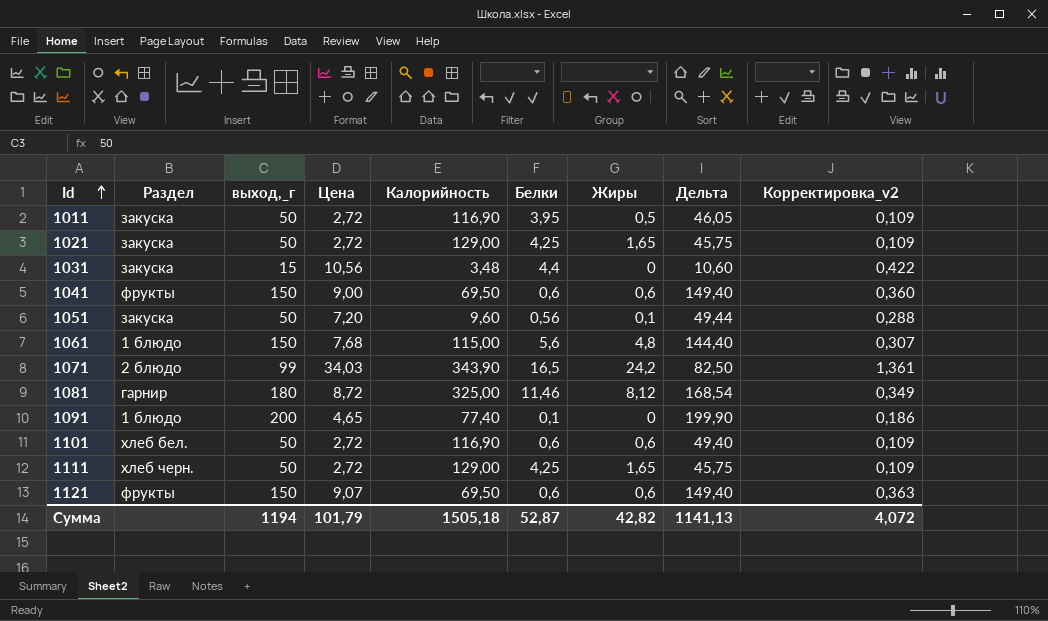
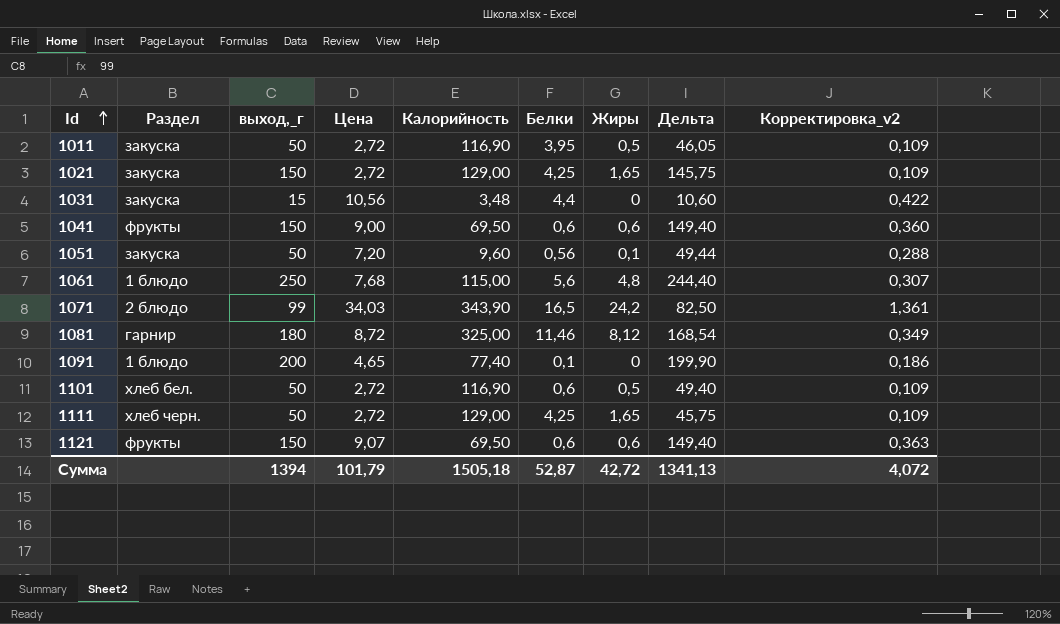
1021 | выход,_г: 50 -> 150
1021 | Дельта: 45,75 -> 145,75
1061 | выход,_г: 150 -> 250
1061 | Дельта: 144,40 -> 244,40
1101 | Жиры: 0,6 -> 0,5
Сумма | выход,_г: 1194 -> 1394
Сумма | Жиры: 42,82 -> 42,72
Сумма | Дельта: 1141,13 -> 1341,13

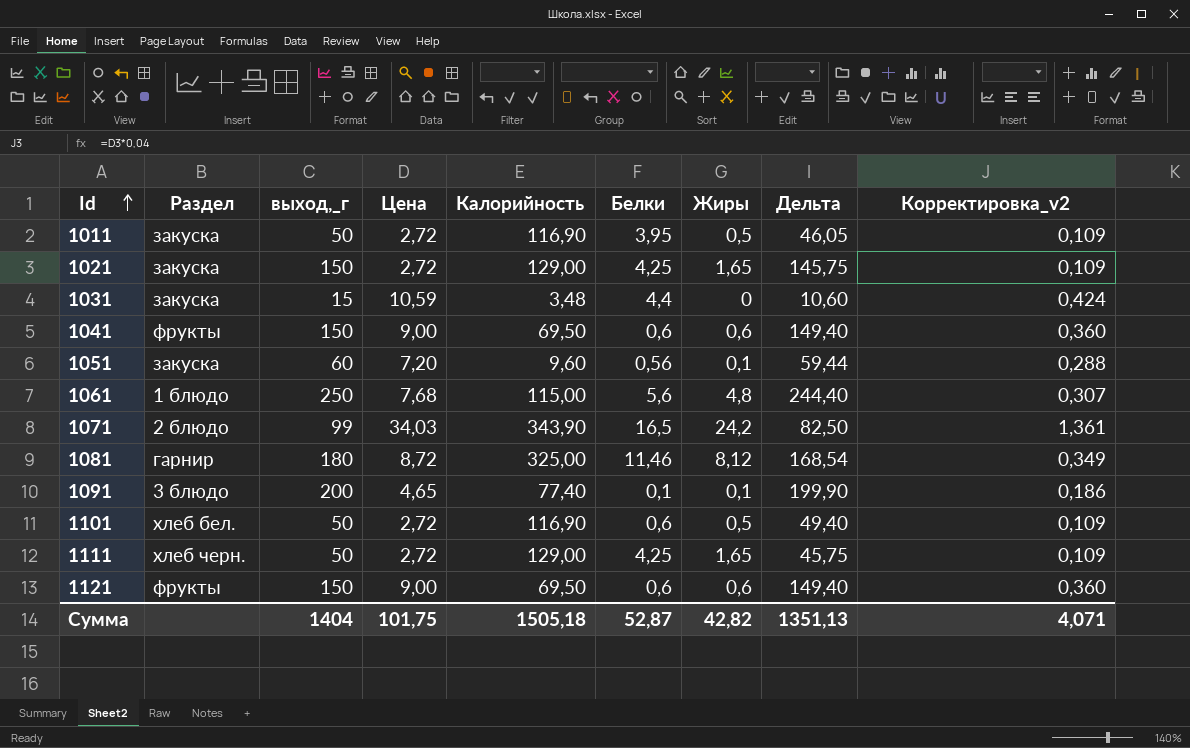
1031 | Цена: 10,56 -> 10,59
1031 | Корректировка_v2: 0,422 -> 0,424
1051 | выход,_г: 50 -> 60
1051 | Дельта: 49,44 -> 59,44
1091 | Раздел: 1 блюдо -> 3 блюдо
1091 | Жиры: 0 -> 0,1
1121 | Цена: 9,07 -> 9,00
1121 | Корректировка_v2: 0,363 -> 0,360
Сумма | выход,_г: 1394 -> 1404
Сумма | Цена: 101,79 -> 101,75
Сумма | Жиры: 42,72 -> 42,82
Сумма | Дельта: 1341,13 -> 1351,13
Сумма | Корректировка_v2: 4,072 -> 4,071

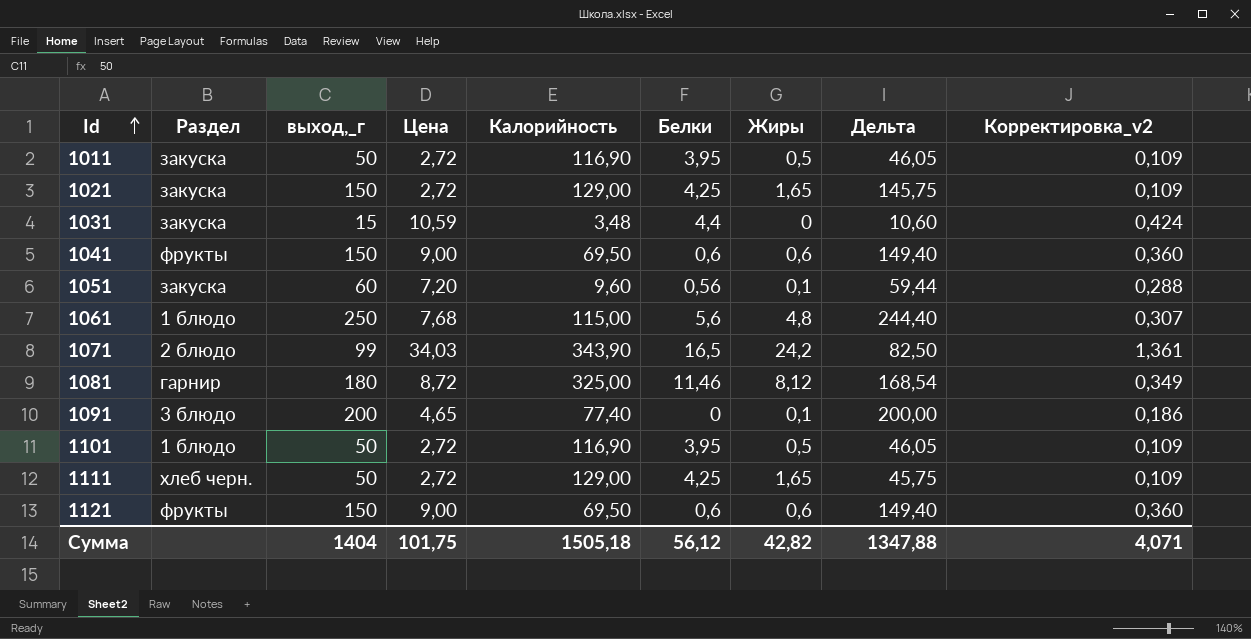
1091 | Белки: 0,1 -> 0
1091 | Дельта: 199,90 -> 200,00
1101 | Раздел: хлеб бел. -> 1 блюдо
1101 | Белки: 0,6 -> 3,95
1101 | Дельта: 49,40 -> 46,05
Сумма | Белки: 52,87 -> 56,12
Сумма | Дельта: 1351,13 -> 1347,88

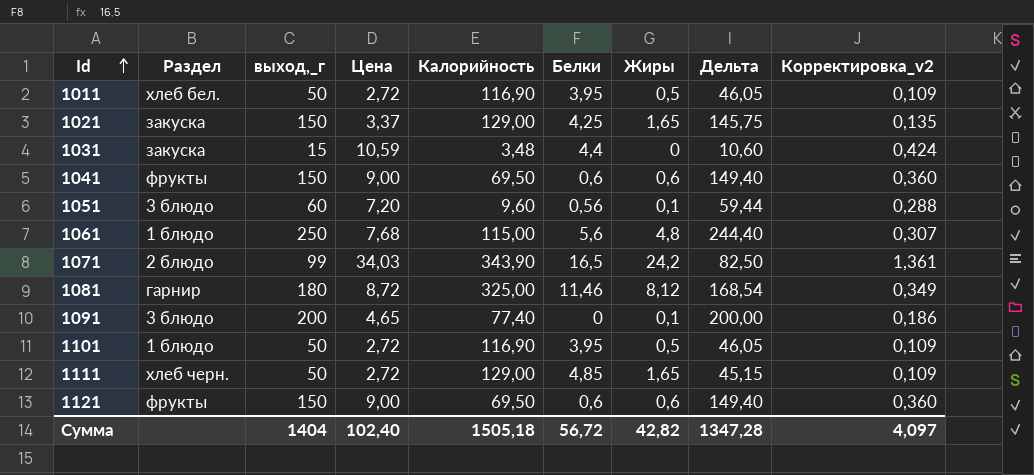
1011 | Раздел: закуска -> хлеб бел.
1021 | Цена: 2,72 -> 3,37
1021 | Корректировка_v2: 0,109 -> 0,135
1051 | Раздел: закуска -> 3 блюдо
1111 | Белки: 4,25 -> 4,85
1111 | Дельта: 45,75 -> 45,15
Сумма | Цена: 101,75 -> 102,40
Сумма | Белки: 56,12 -> 56,72
Сумма | Дельта: 1347,88 -> 1347,28
Сумма | Корректировка_v2: 4,071 -> 4,097

